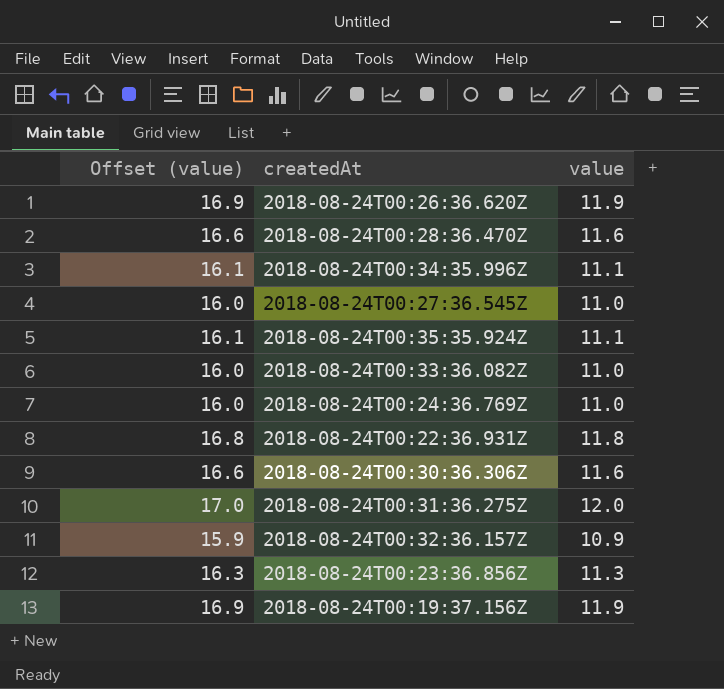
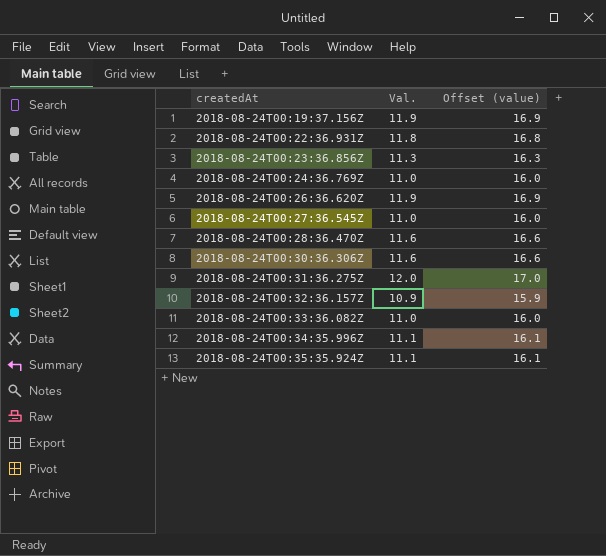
row order: none -> createdAt ascending
column name: value -> Val.
column Offset (value) | position: 1 -> 3

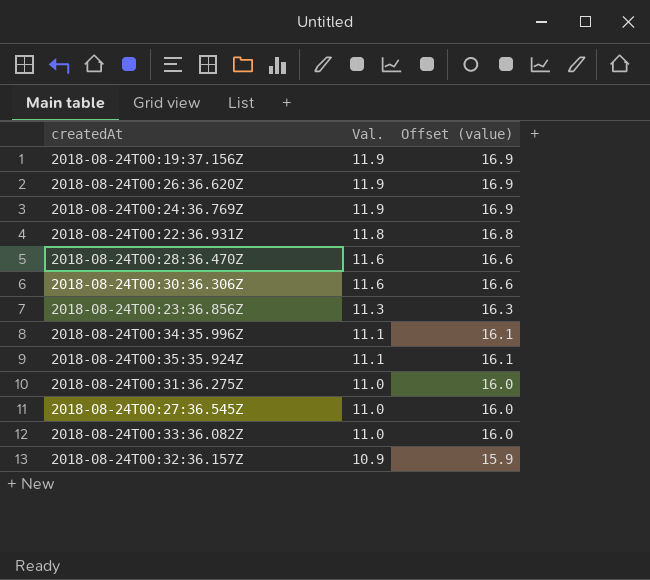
row order: createdAt ascending -> Val. descending
2018-08-24T00:24:36.769Z | Val.: 11.0 -> 11.9
2018-08-24T00:24:36.769Z | Offset (value): 16.0 -> 16.9
2018-08-24T00:31:36.275Z | Val.: 12.0 -> 11.0
2018-08-24T00:31:36.275Z | Offset (value): 17.0 -> 16.0

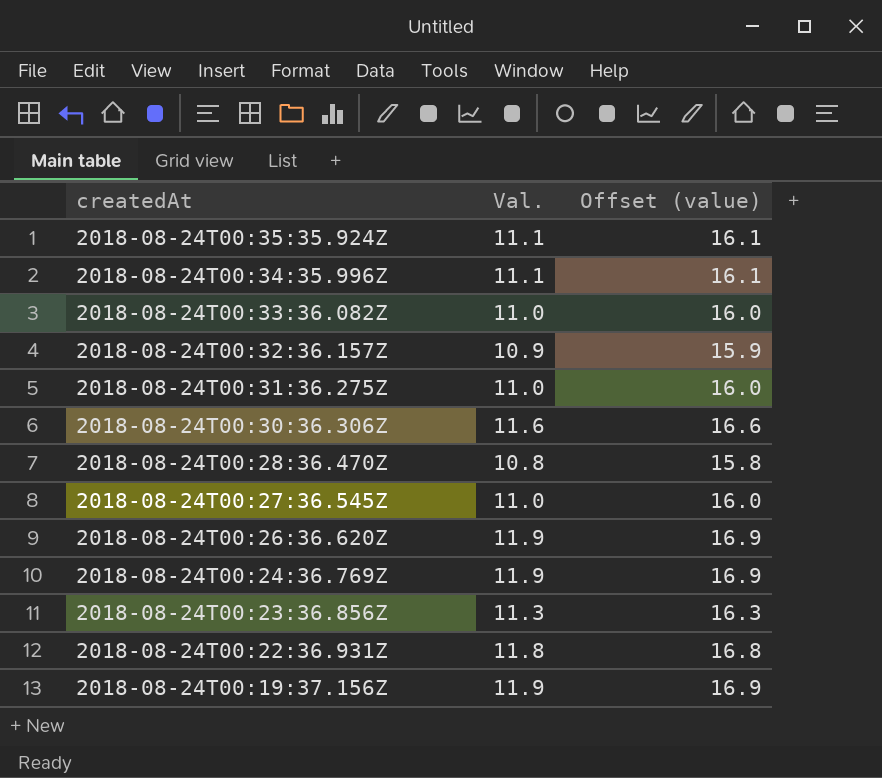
row order: Val. descending -> createdAt descending
2018-08-24T00:28:36.470Z | Val.: 11.6 -> 10.8
2018-08-24T00:28:36.470Z | Offset (value): 16.6 -> 15.8

